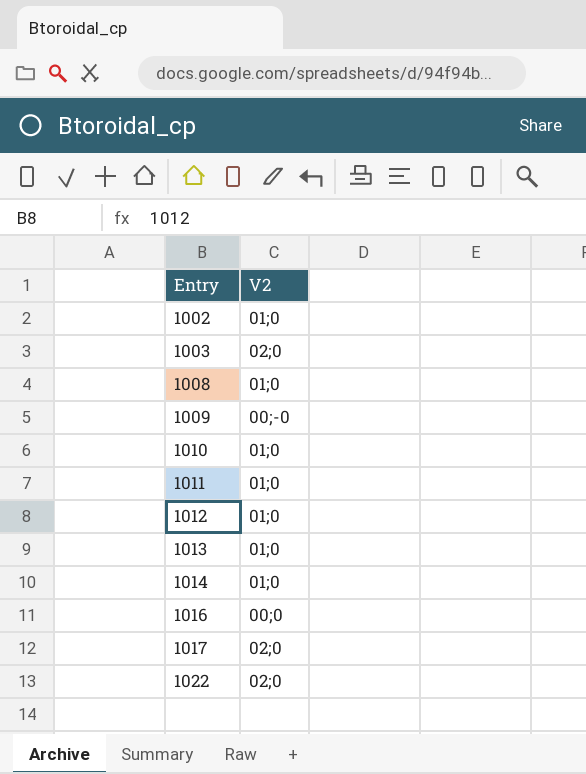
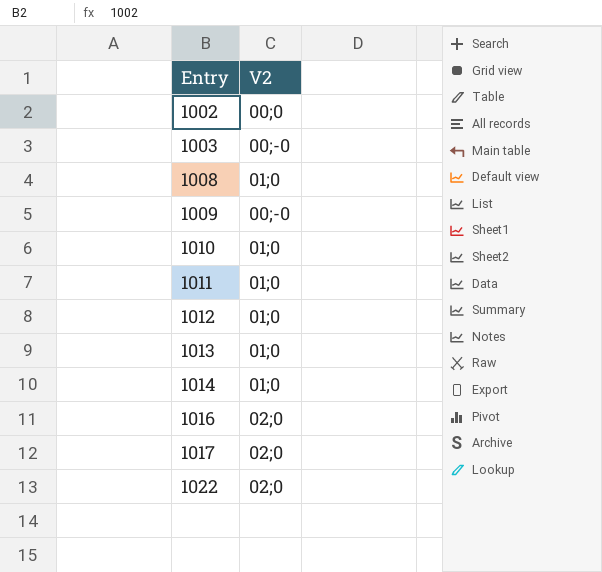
1002 | V2: 01;0 -> 00;0
1003 | V2: 02;0 -> 00;-0
1016 | V2: 00;0 -> 02;0

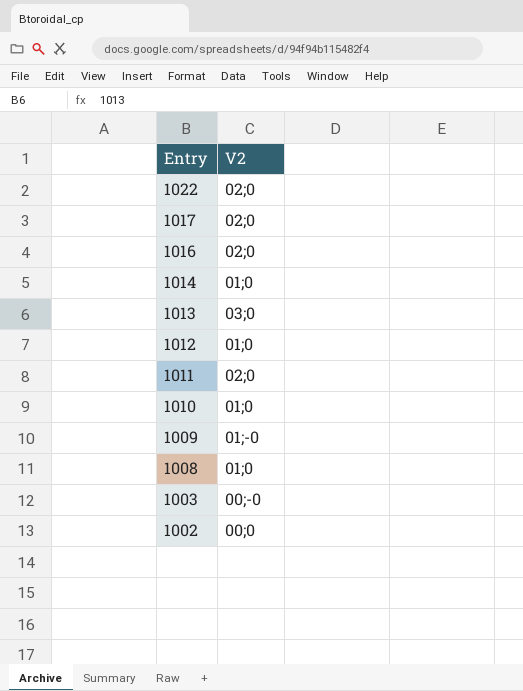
row order: Entry ascending -> Entry descending
1013 | V2: 01;0 -> 03;0
1011 | V2: 01;0 -> 02;0
1009 | V2: 00;-0 -> 01;-0

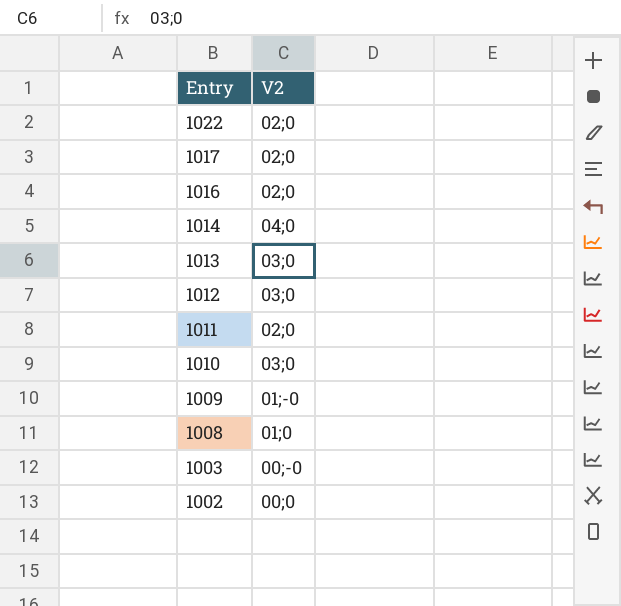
1014 | V2: 01;0 -> 04;0
1012 | V2: 01;0 -> 03;0
1010 | V2: 01;0 -> 03;0

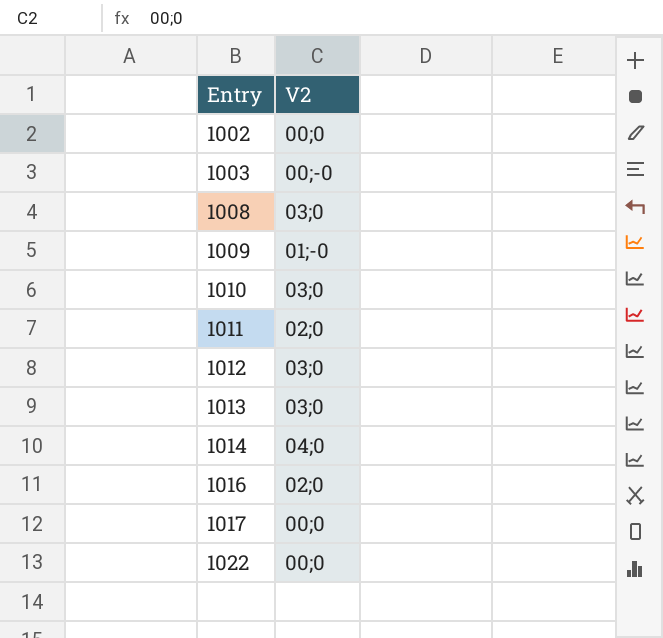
row order: Entry descending -> Entry ascending
1008 | V2: 01;0 -> 03;0
1017 | V2: 02;0 -> 00;0
1022 | V2: 02;0 -> 00;0

